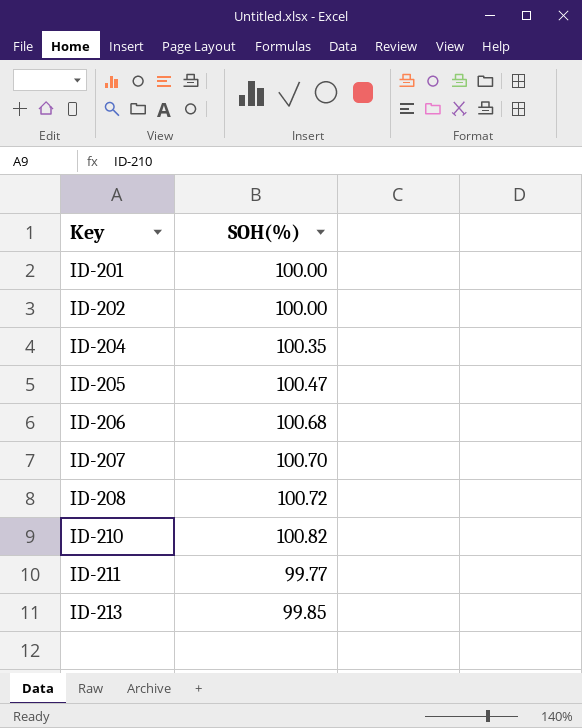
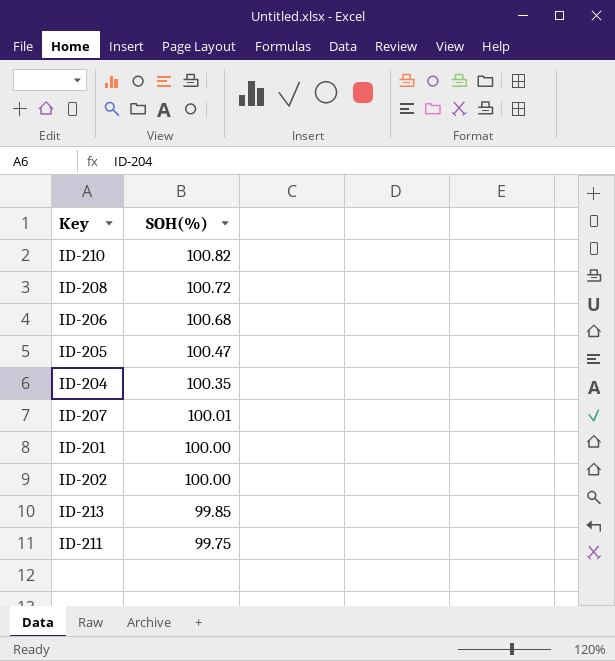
row order: Key ascending -> SOH(%) descending
ID-207 | SOH(%): 100.70 -> 100.01
ID-211 | SOH(%): 99.77 -> 99.75

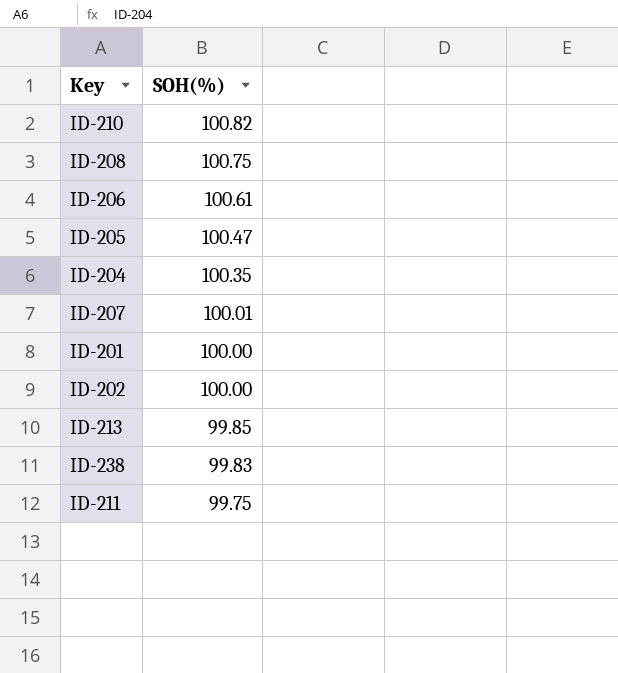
ID-208 | SOH(%): 100.72 -> 100.75
ID-206 | SOH(%): 100.68 -> 100.61
row ID-238: none -> 99.83

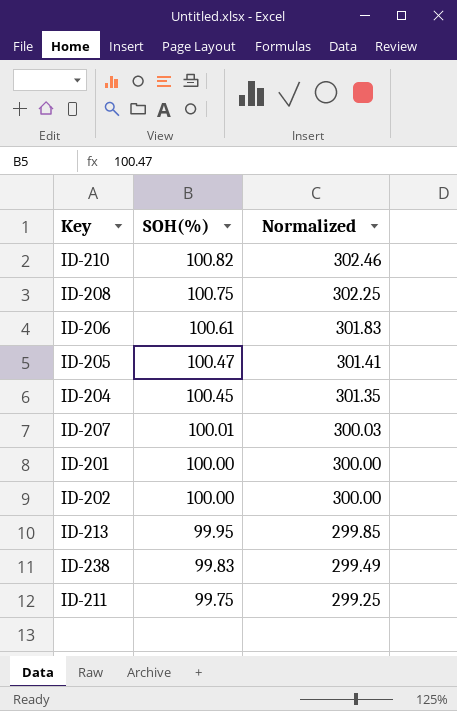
column Normalized | formula: none -> [SOH(%)] * 3
ID-204 | SOH(%): 100.35 -> 100.45
ID-213 | SOH(%): 99.85 -> 99.95

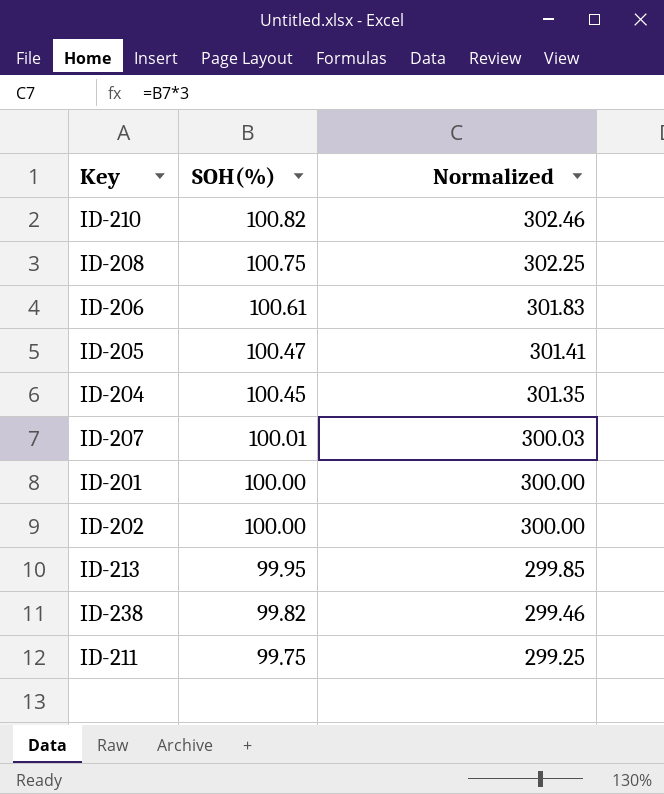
ID-238 | SOH(%): 99.83 -> 99.82
ID-238 | Normalized: 299.49 -> 299.46

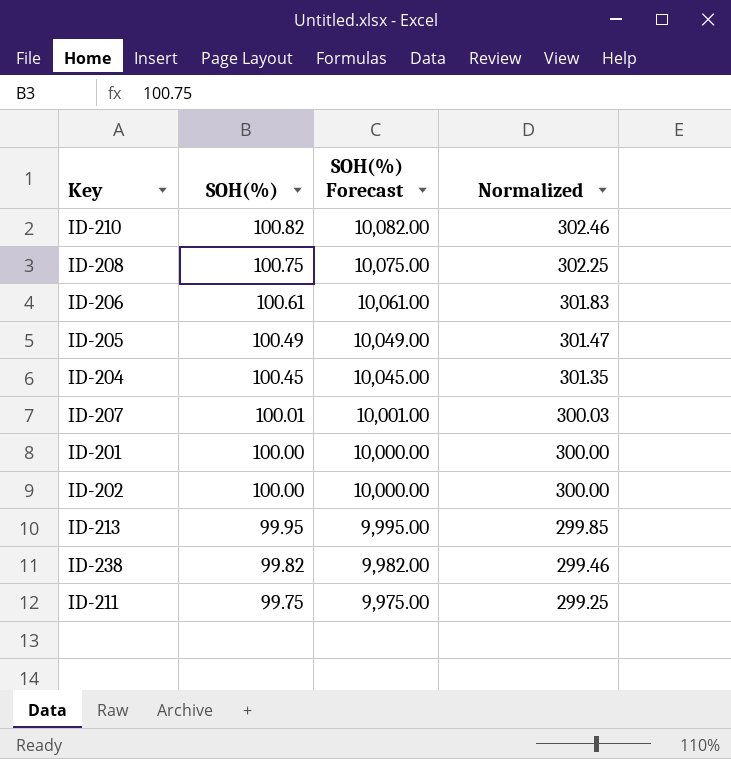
column SOH(%) Forecast | formula: none -> [SOH(%)] * 100
ID-205 | SOH(%): 100.47 -> 100.49
ID-205 | Normalized: 301.41 -> 301.47

